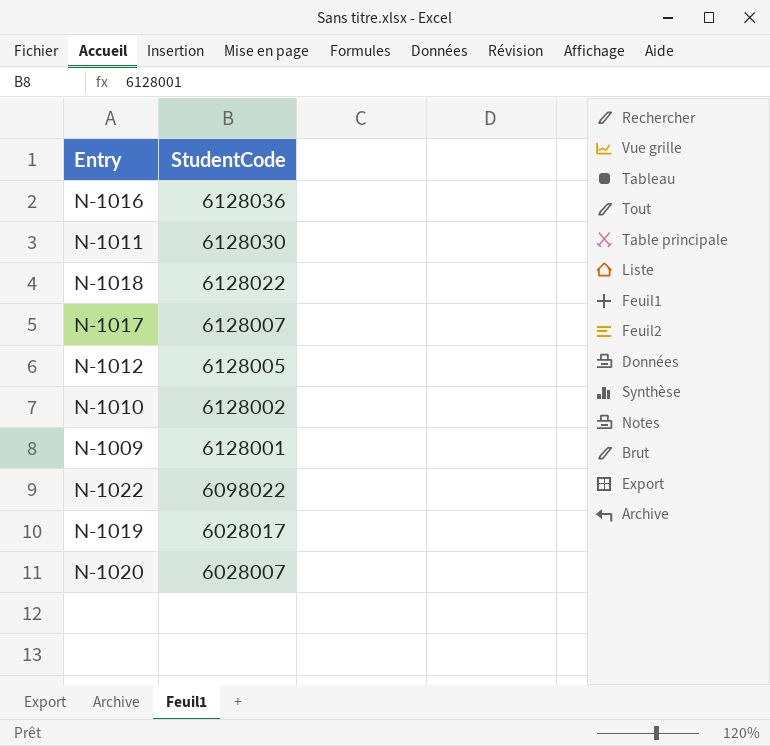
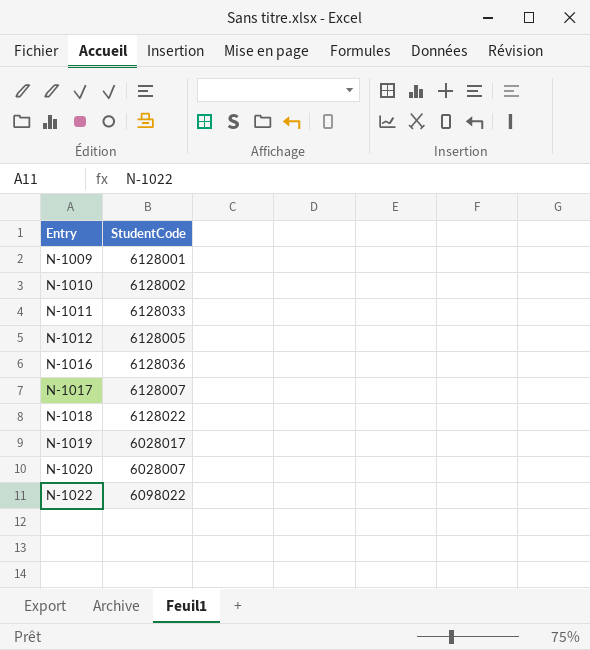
row order: StudentCode descending -> Entry ascending
N-1011 | StudentCode: 6128030 -> 6128033

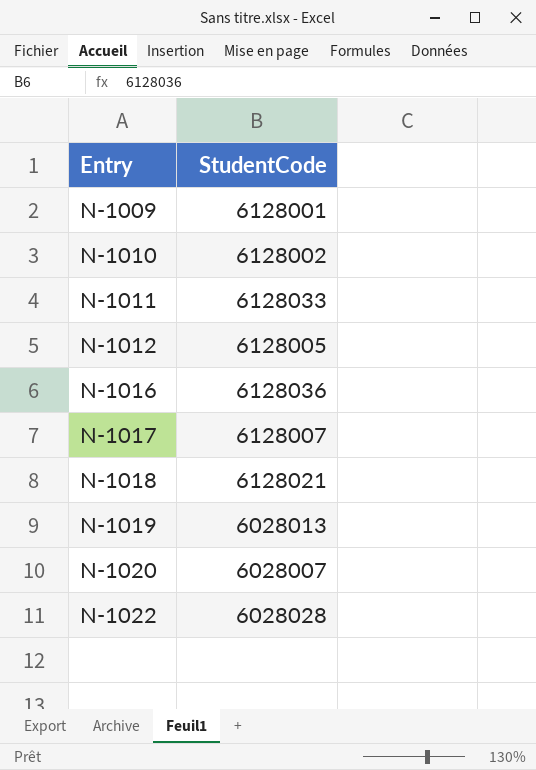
N-1018 | StudentCode: 6128022 -> 6128021
N-1019 | StudentCode: 6028017 -> 6028013
N-1022 | StudentCode: 6098022 -> 6028028

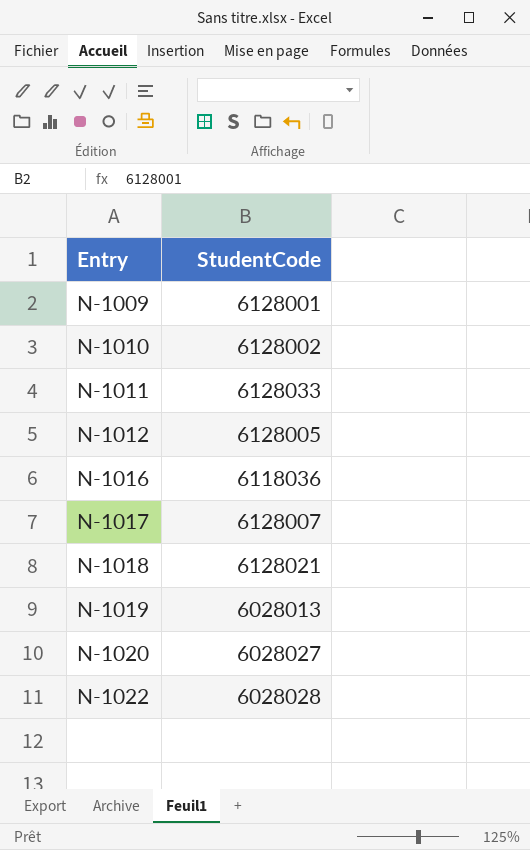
N-1016 | StudentCode: 6128036 -> 6118036
N-1020 | StudentCode: 6028007 -> 6028027

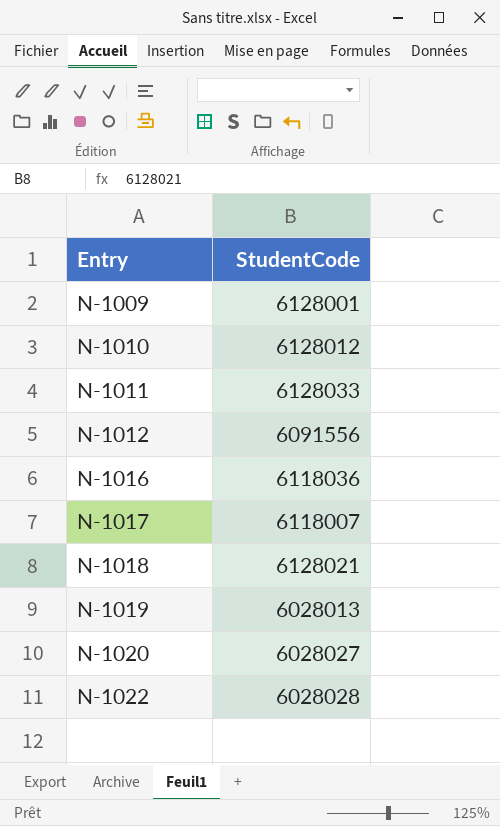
N-1010 | StudentCode: 6128002 -> 6128012
N-1012 | StudentCode: 6128005 -> 6091556
N-1017 | StudentCode: 6128007 -> 6118007

